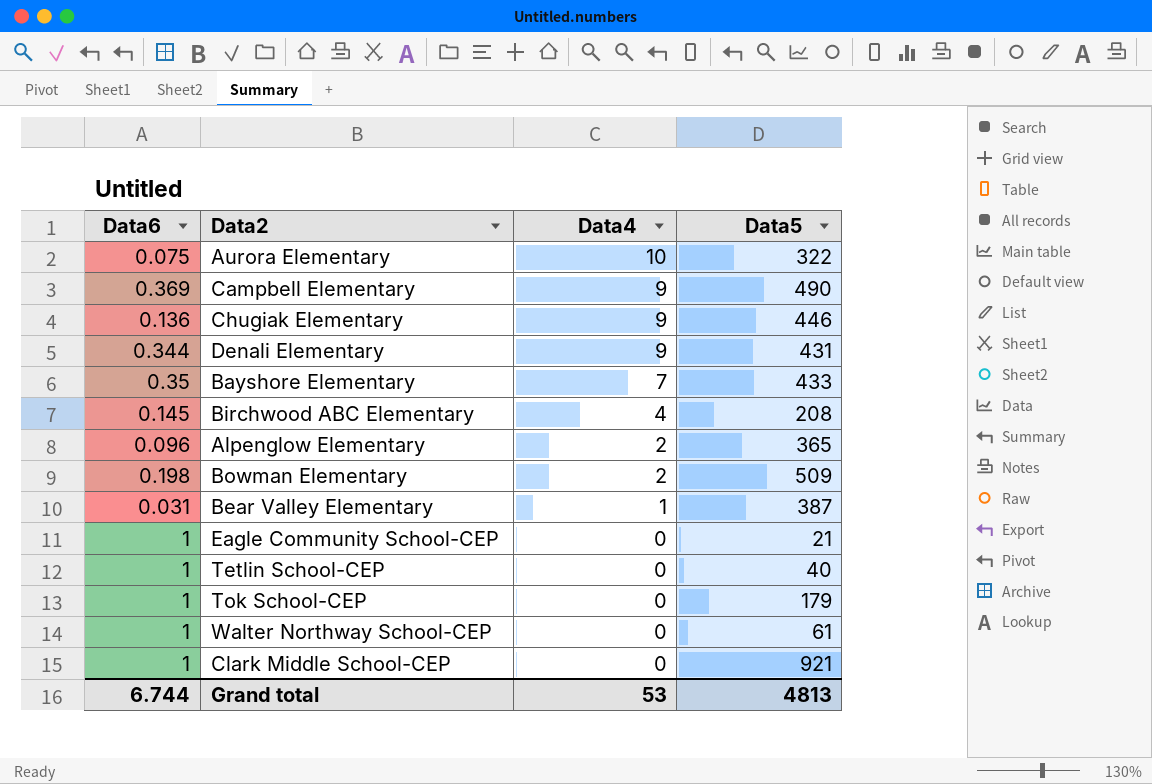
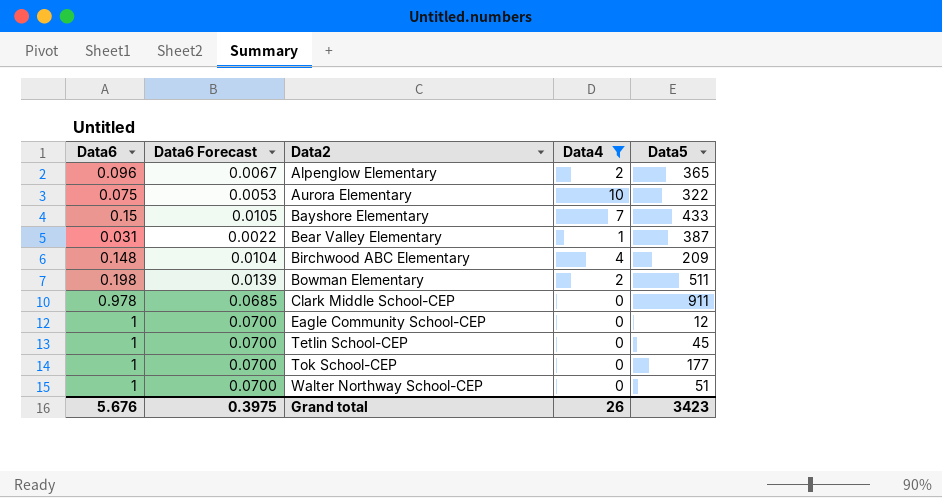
filter: none -> Data4 != 9
row order: Data4 descending -> Data2 ascending
column Data6 Forecast | formula: none -> [Data6] * 0.07
Bayshore Elementary | Data6: 0.35 -> 0.15
Birchwood ABC Elementary | Data6: 0.145 -> 0.148
Birchwood ABC Elementary | Data5: 208 -> 209
Bowman Elementary | Data5: 509 -> 511
Clark Middle School-CEP | Data6: 1 -> 0.978
Clark Middle School-CEP | Data5: 921 -> 911
Eagle Community School-CEP | Data5: 21 -> 12
Tetlin School-CEP | Data5: 40 -> 45
Tok School-CEP | Data5: 179 -> 177
Walter Northway School-CEP | Data5: 61 -> 51
Grand total | Data6: 6.744 -> 5.676
Grand total | Data4: 53 -> 26
Grand total | Data5: 4813 -> 3423

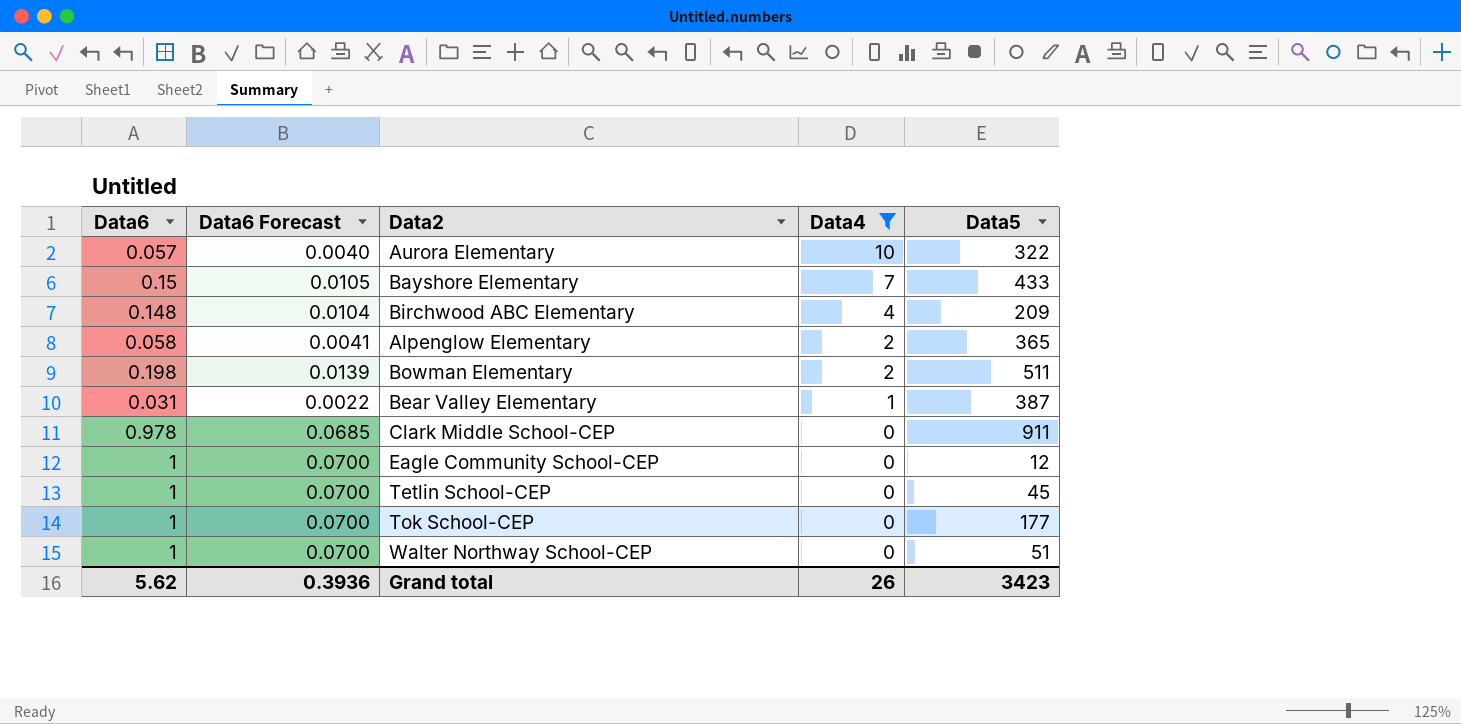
row order: Data2 ascending -> Data4 descending
Aurora Elementary | Data6: 0.075 -> 0.057
Aurora Elementary | Data6 Forecast: 0.0053 -> 0.0040
Alpenglow Elementary | Data6: 0.096 -> 0.058
Alpenglow Elementary | Data6 Forecast: 0.0067 -> 0.0041
Grand total | Data6: 5.676 -> 5.62
Grand total | Data6 Forecast: 0.3975 -> 0.3936

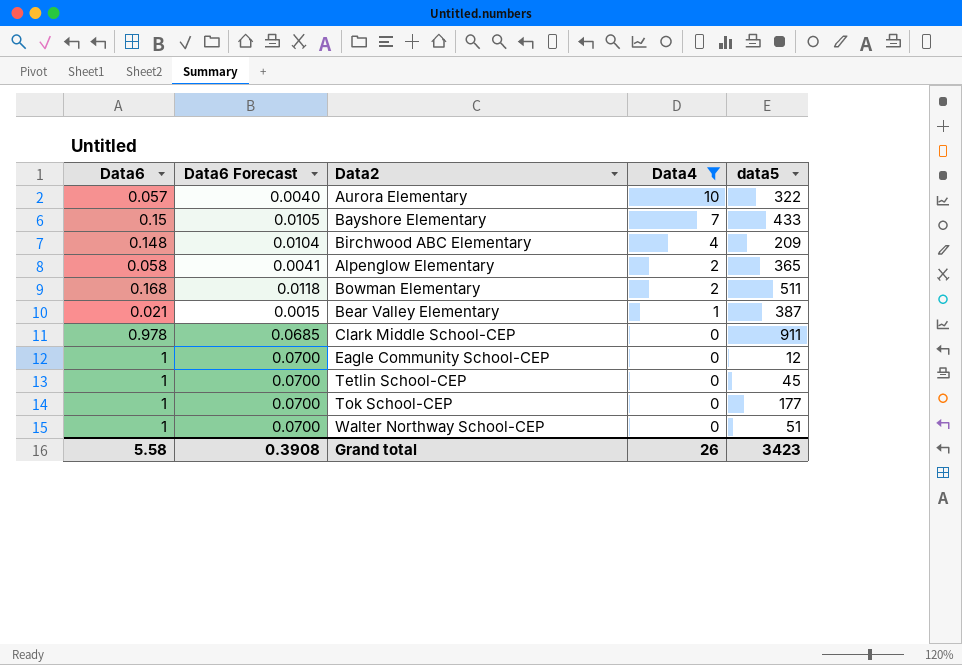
column name: Data5 -> data5
Bowman Elementary | Data6: 0.198 -> 0.168
Bowman Elementary | Data6 Forecast: 0.0139 -> 0.0118
Bear Valley Elementary | Data6: 0.031 -> 0.021
Bear Valley Elementary | Data6 Forecast: 0.0022 -> 0.0015
Grand total | Data6: 5.62 -> 5.58
Grand total | Data6 Forecast: 0.3936 -> 0.3908

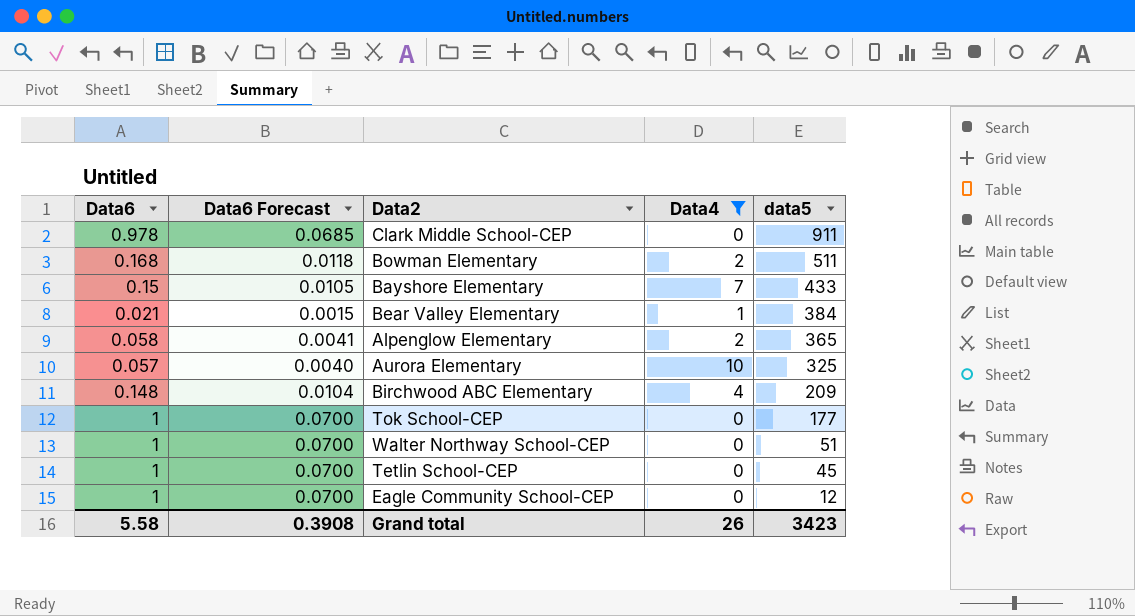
row order: Data4 descending -> data5 descending
Bear Valley Elementary | data5: 387 -> 384
Aurora Elementary | data5: 322 -> 325

